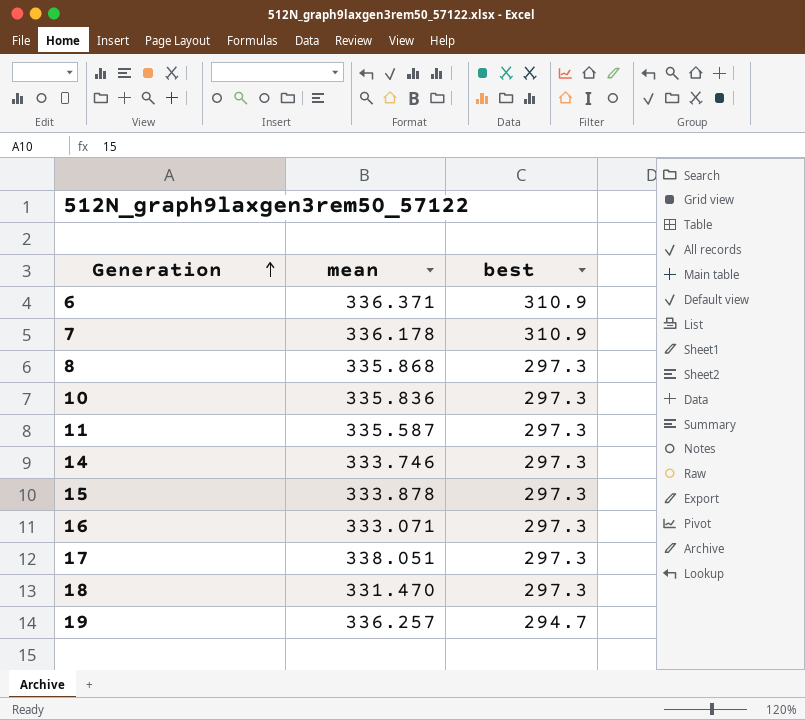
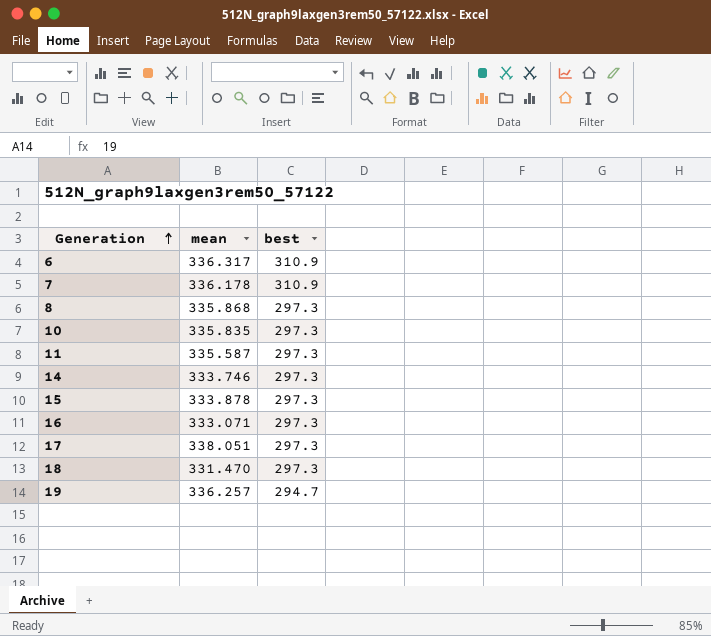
6 | mean: 336.371 -> 336.317
10 | mean: 335.836 -> 335.835

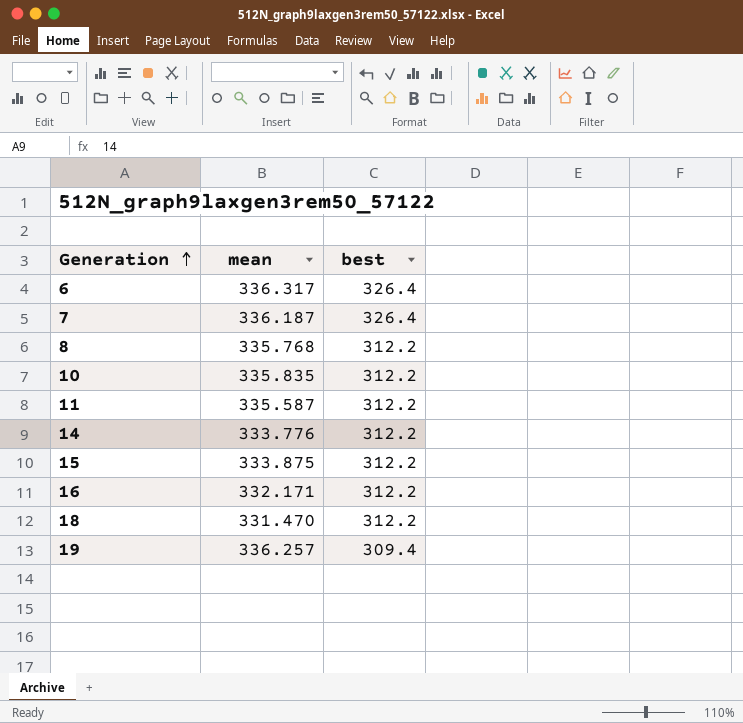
row 17: 338.051 | 297.3 -> none
6 | best: 310.9 -> 326.4
7 | mean: 336.178 -> 336.187
7 | best: 310.9 -> 326.4
8 | mean: 335.868 -> 335.768
8 | best: 297.3 -> 312.2
10 | best: 297.3 -> 312.2
11 | best: 297.3 -> 312.2
14 | mean: 333.746 -> 333.776
14 | best: 297.3 -> 312.2
15 | mean: 333.878 -> 333.875
15 | best: 297.3 -> 312.2
16 | mean: 333.071 -> 332.171
16 | best: 297.3 -> 312.2
18 | best: 297.3 -> 312.2
19 | best: 294.7 -> 309.4

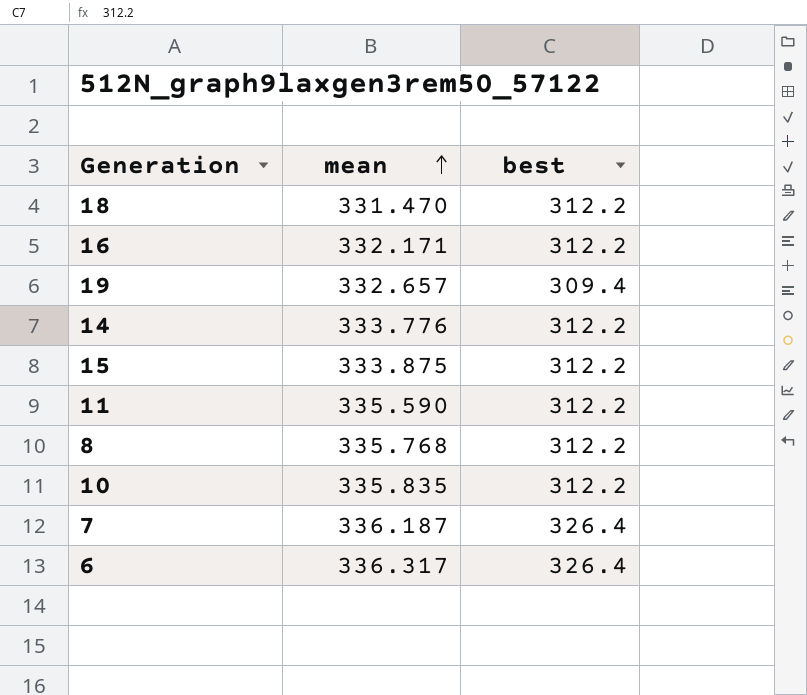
row order: Generation ascending -> mean ascending
19 | mean: 336.257 -> 332.657
11 | mean: 335.587 -> 335.590

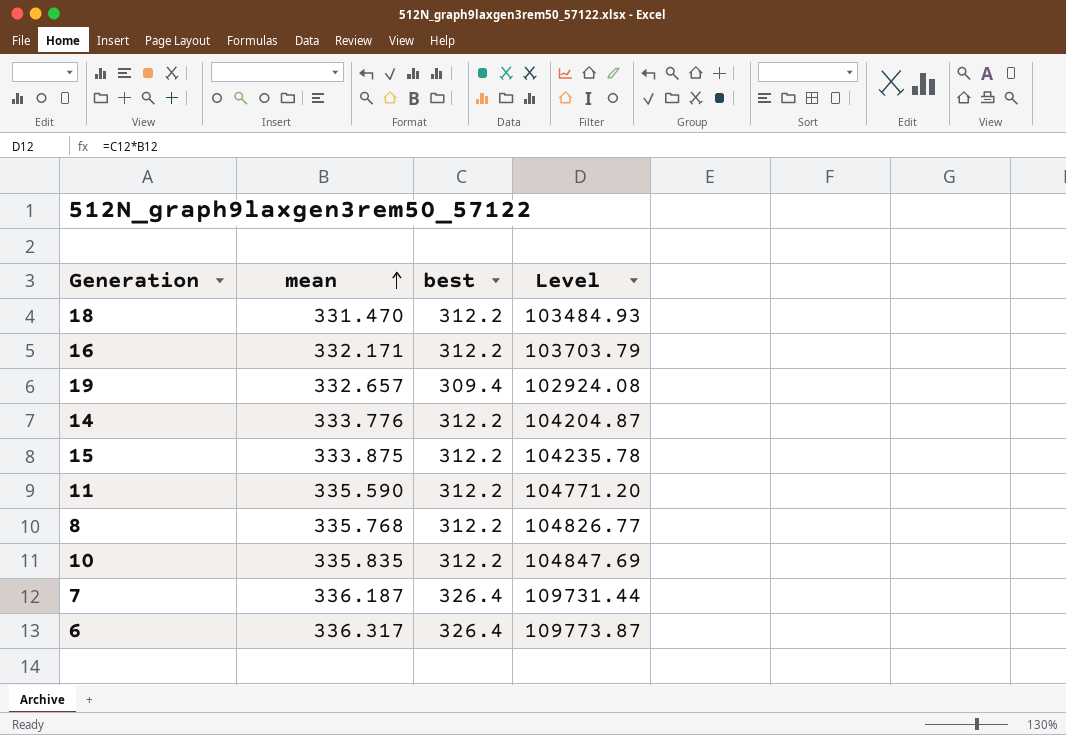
column Level | formula: none -> [mean] * [best]

